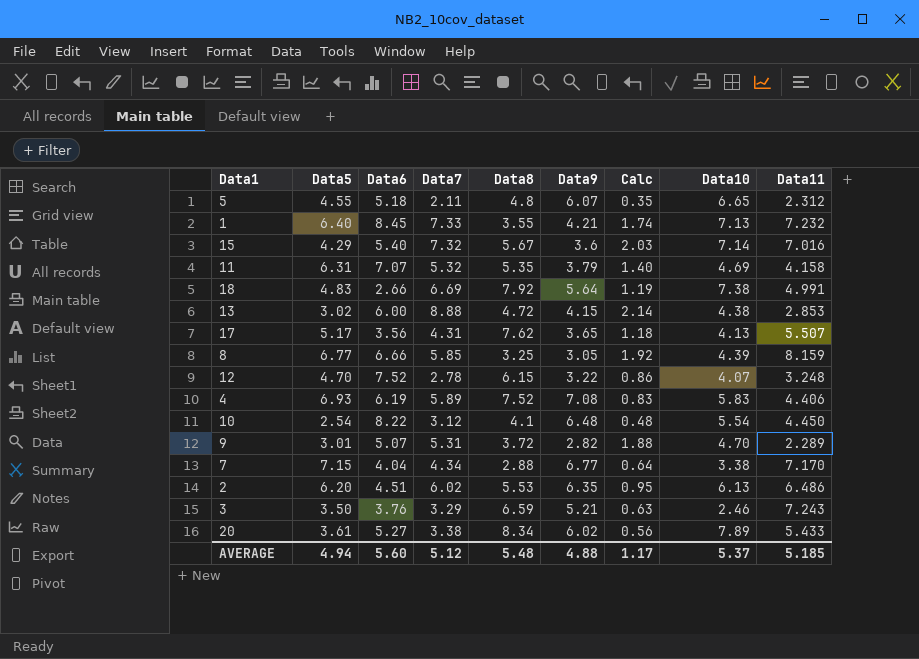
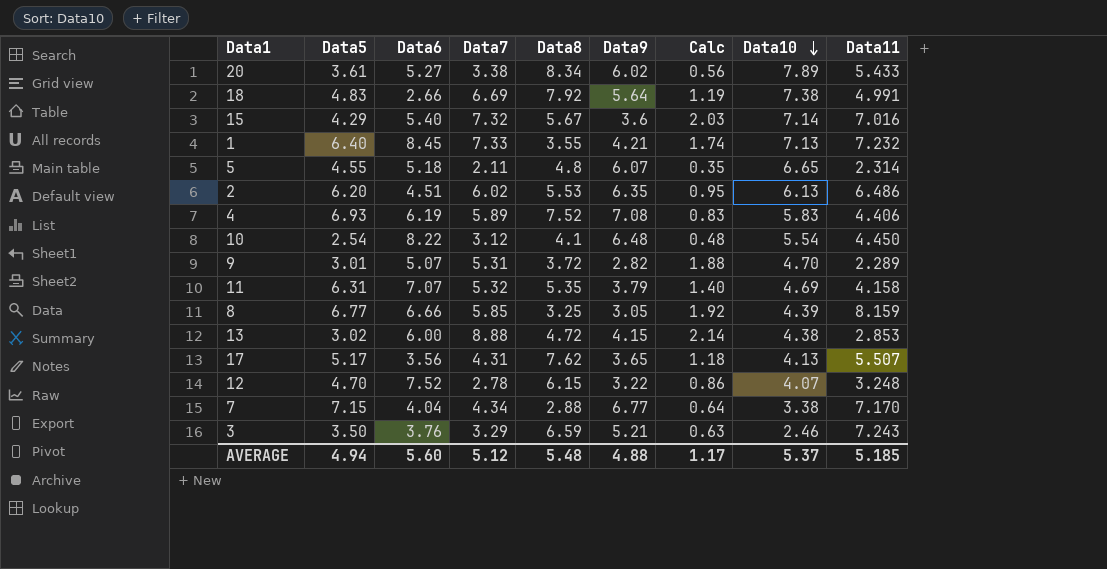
row order: none -> Data10 descending
5 | Data11: 2.312 -> 2.314

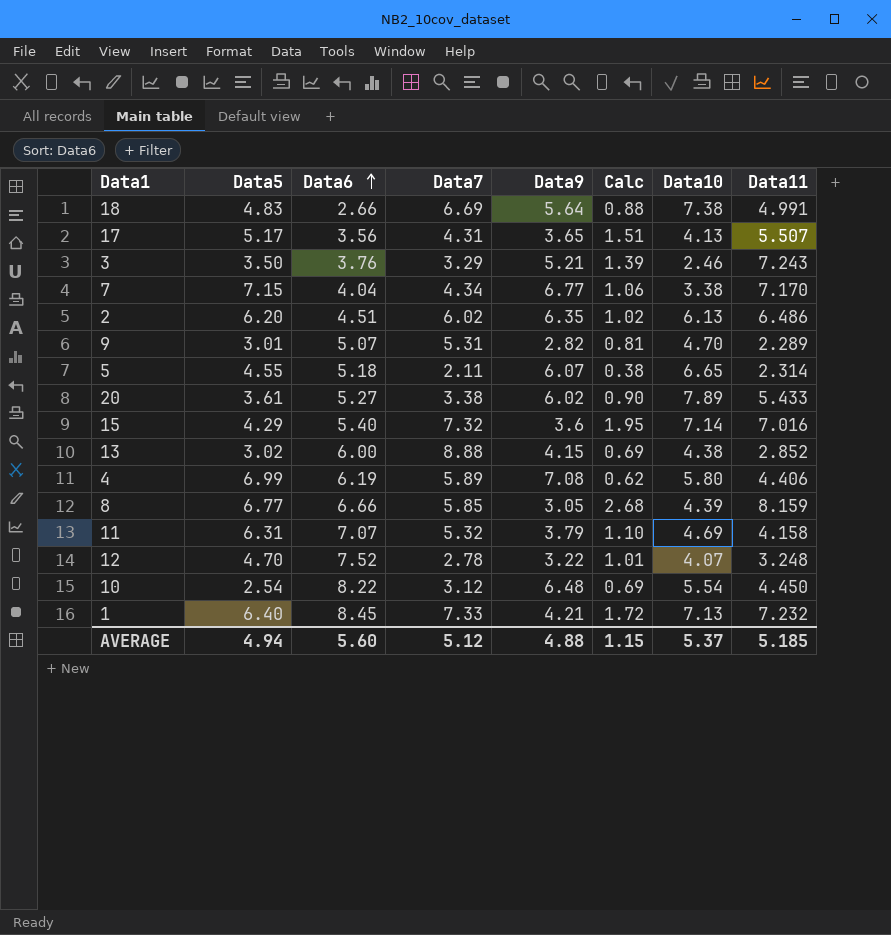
row order: Data10 descending -> Data6 ascending
column Data8 | position: 5 -> none
column Calc | formula: [Data7] / [Data9] -> [Data11] / [Data9]
13 | Data11: 2.853 -> 2.852
4 | Data5: 6.93 -> 6.99
4 | Data10: 5.83 -> 5.80
AVERAGE | Calc: 1.17 -> 1.15

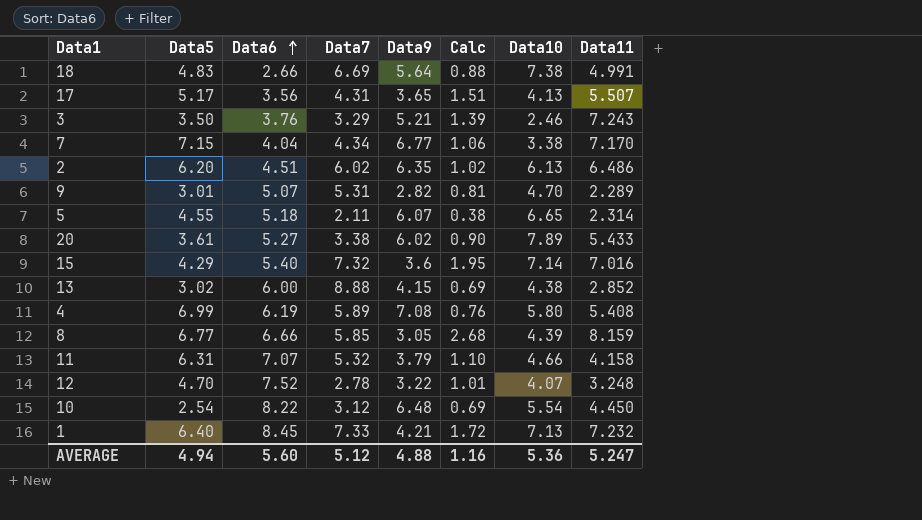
4 | Calc: 0.62 -> 0.76
4 | Data11: 4.406 -> 5.408
11 | Data10: 4.69 -> 4.66
AVERAGE | Calc: 1.15 -> 1.16
AVERAGE | Data10: 5.37 -> 5.36
AVERAGE | Data11: 5.185 -> 5.247

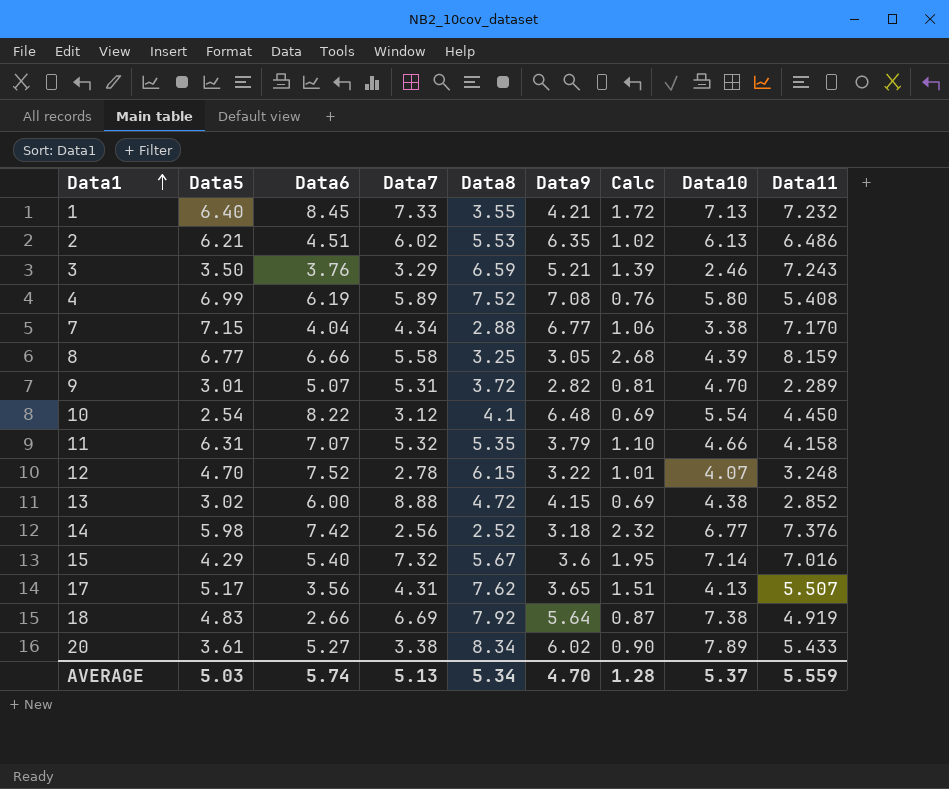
row order: Data6 ascending -> Data1 ascending
column Data8 | position: none -> 5
row 5: 4.55 | 5.18 | 2.11 | 6.07 | 0.38 | 6.65 | 2.314 -> none
2 | Data5: 6.20 -> 6.21
8 | Data7: 5.85 -> 5.58
row 14: none -> 5.98 | 7.42 | 2.56 | 2.52 | 3.18 | 2.32 | 6.77 | 7.376
18 | Calc: 0.88 -> 0.87
18 | Data11: 4.991 -> 4.919
AVERAGE | Data5: 4.94 -> 5.03
AVERAGE | Data6: 5.60 -> 5.74
AVERAGE | Data7: 5.12 -> 5.13
AVERAGE | Data9: 4.88 -> 4.70
AVERAGE | Calc: 1.16 -> 1.28
AVERAGE | Data10: 5.36 -> 5.37
AVERAGE | Data11: 5.247 -> 5.559

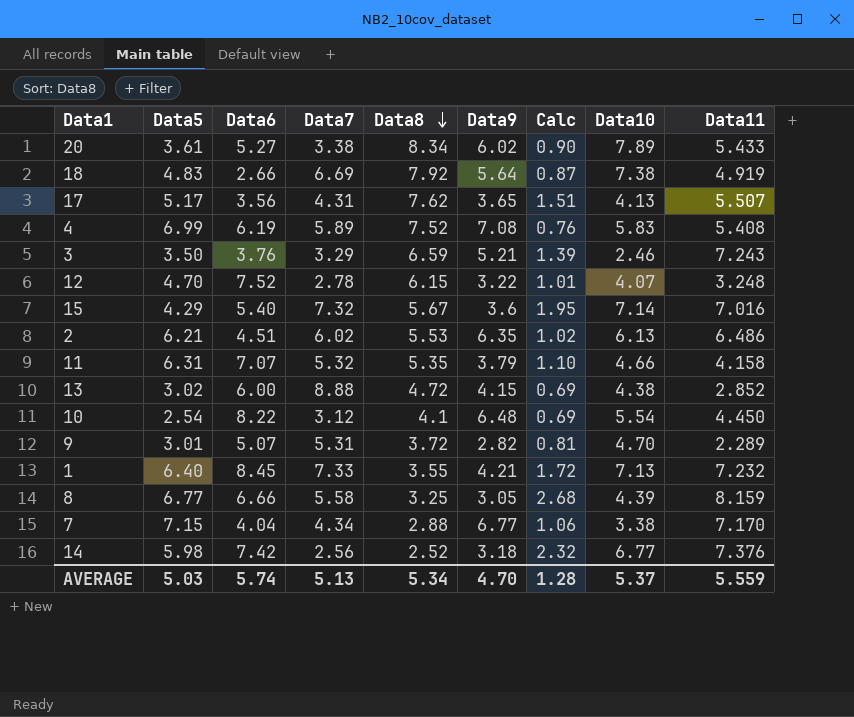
row order: Data1 ascending -> Data8 descending
4 | Data10: 5.80 -> 5.83

